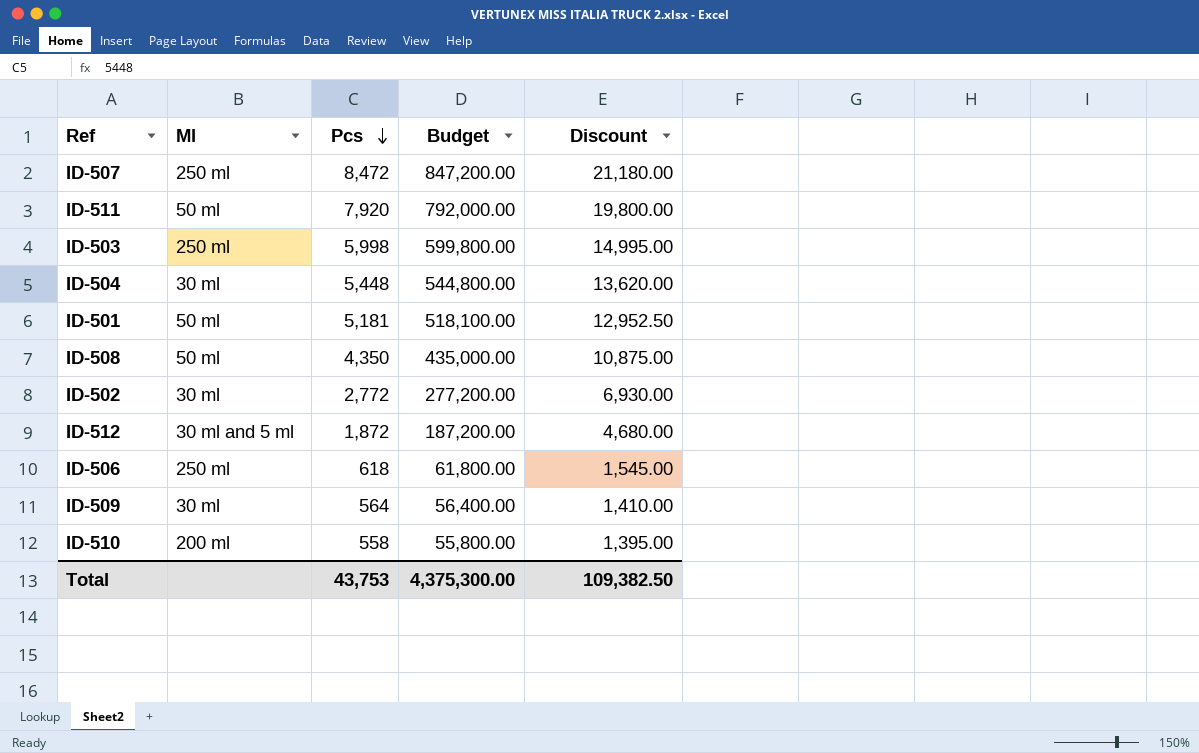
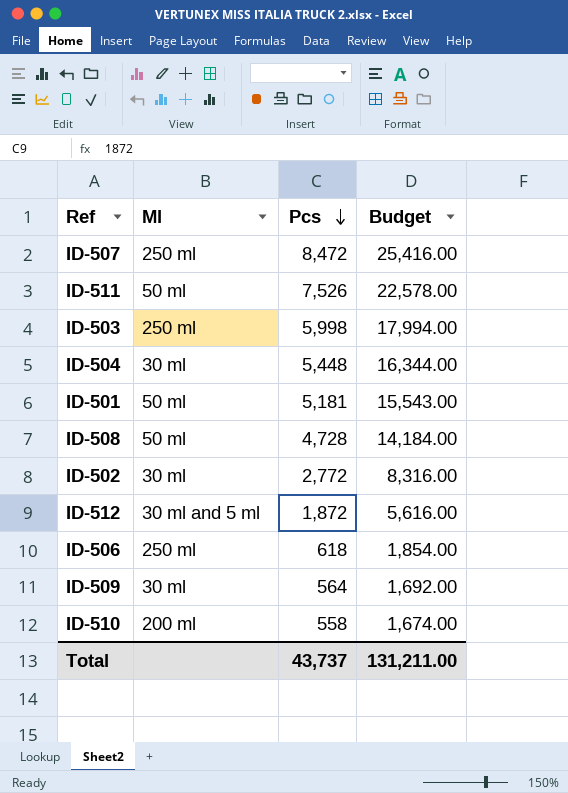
column Discount | formula: [Pcs] * 2.5 -> none
column Budget | formula: [Pcs] * 100 -> [Pcs] * 3
ID-511 | Pcs: 7,920 -> 7,526
ID-508 | Pcs: 4,350 -> 4,728
Total | Pcs: 43,753 -> 43,737
Total | Budget: 4,375,300.00 -> 131,211.00

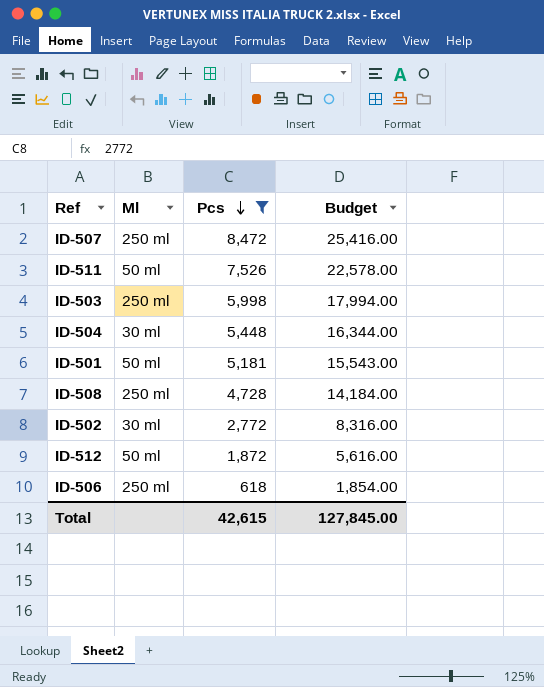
filter: none -> Pcs >= 618
ID-508 | Ml: 50 ml -> 250 ml
ID-512 | Ml: 30 ml and 5 ml -> 50 ml
Total | Pcs: 43,737 -> 42,615
Total | Budget: 131,211.00 -> 127,845.00

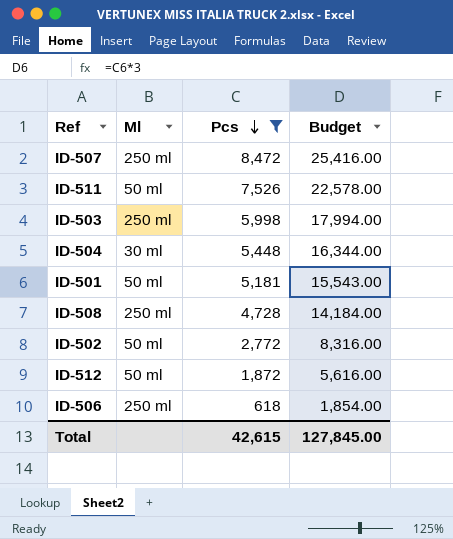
ID-502 | Ml: 30 ml -> 50 ml

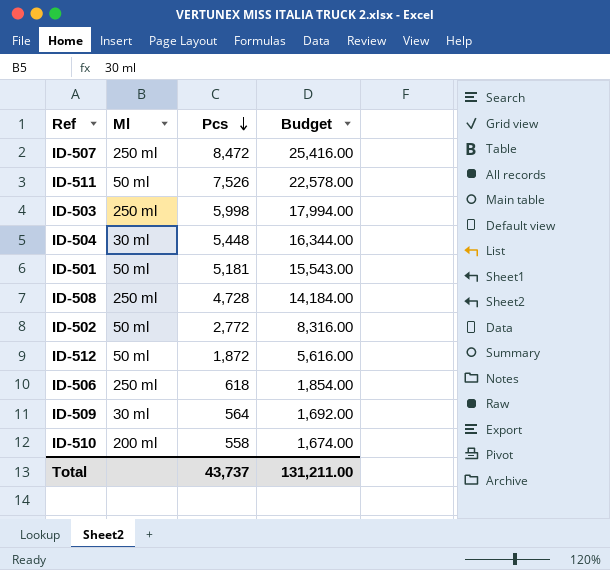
filter: Pcs >= 618 -> none
Total | Pcs: 42,615 -> 43,737
Total | Budget: 127,845.00 -> 131,211.00

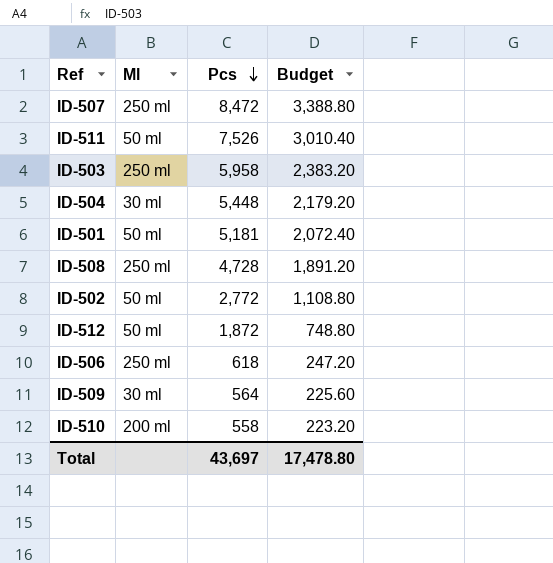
column Budget | formula: [Pcs] * 3 -> [Pcs] * 0.4
ID-503 | Pcs: 5,998 -> 5,958
Total | Pcs: 43,737 -> 43,697
Total | Budget: 131,211.00 -> 17,478.80

